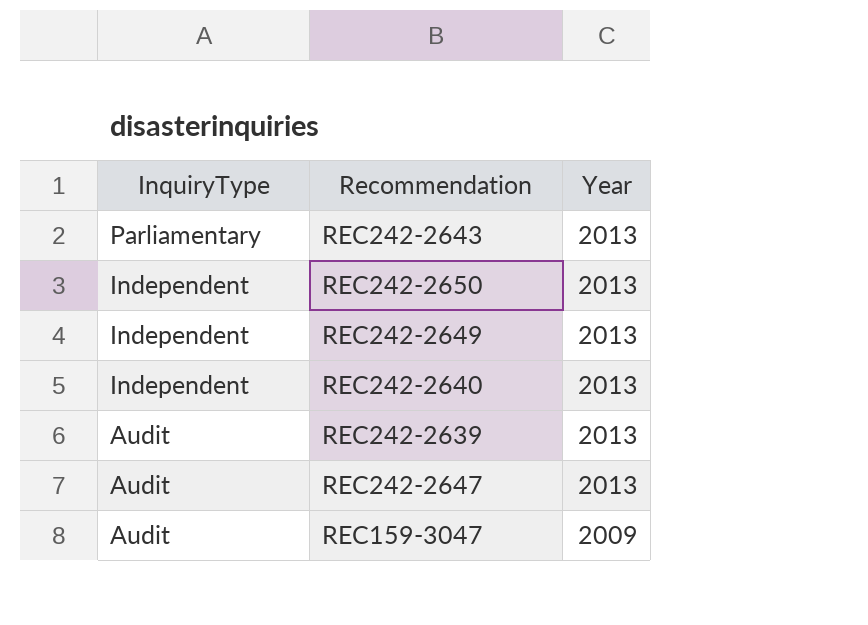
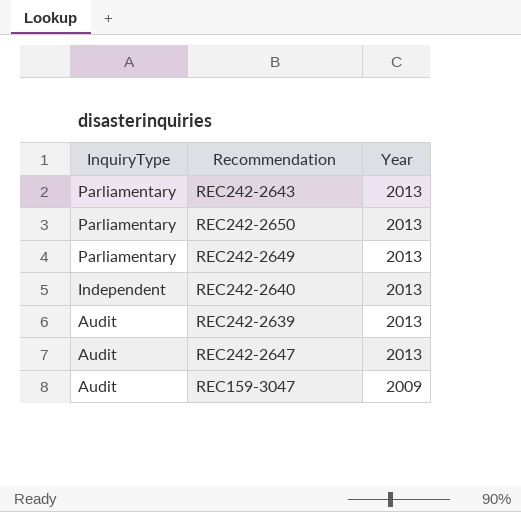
REC242-2650 | InquiryType: Independent -> Parliamentary
REC242-2649 | InquiryType: Independent -> Parliamentary

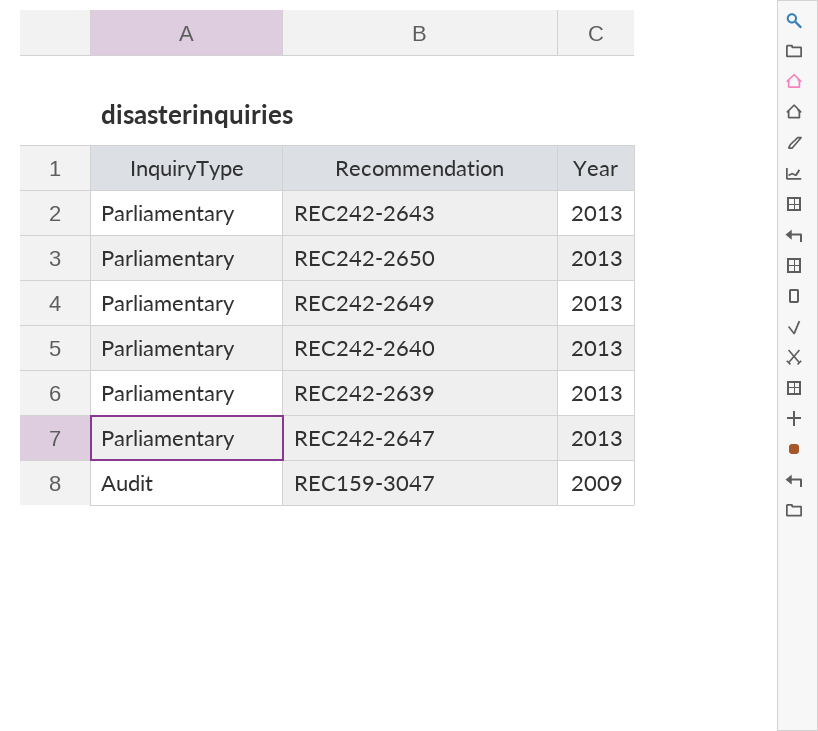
REC242-2640 | InquiryType: Independent -> Parliamentary
REC242-2639 | InquiryType: Audit -> Parliamentary
REC242-2647 | InquiryType: Audit -> Parliamentary

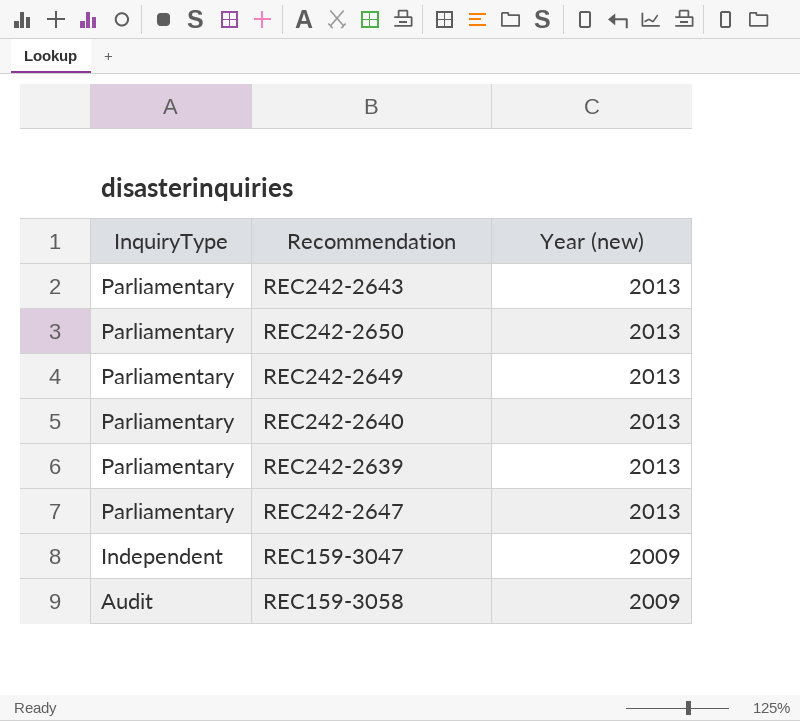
column name: Year -> Year (new)
REC159-3047 | InquiryType: Audit -> Independent
row REC159-3058: none -> Audit | 2009

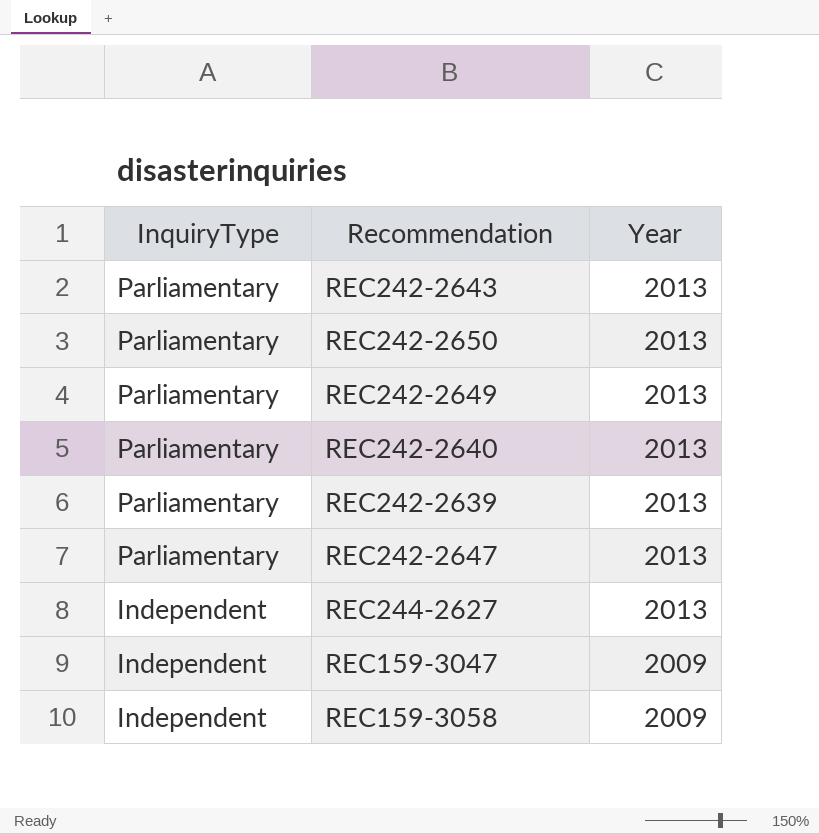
column name: Year (new) -> Year
row REC244-2627: none -> Independent | 2013
REC159-3058 | InquiryType: Audit -> Independent

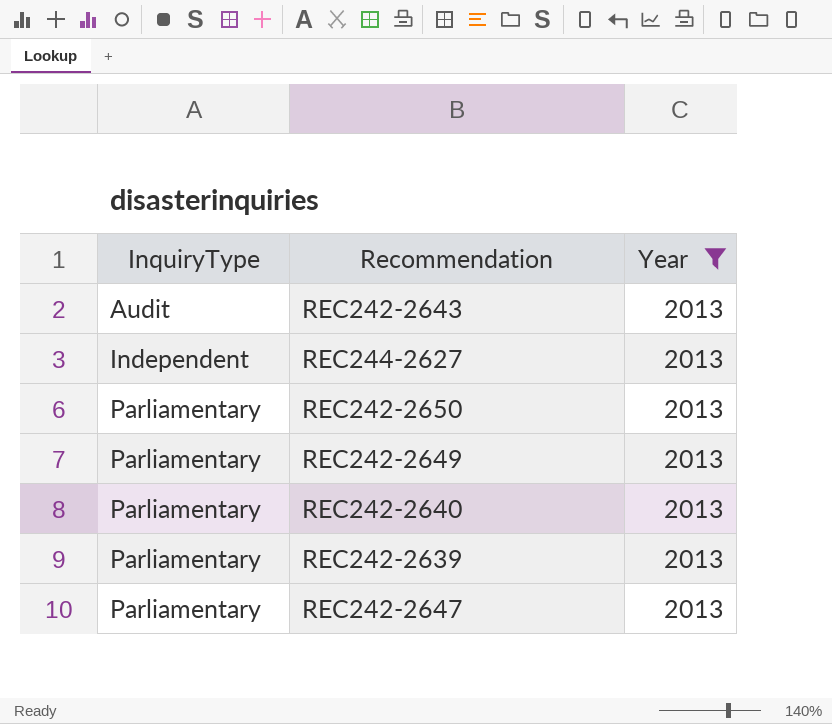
filter: none -> Year = 2013
row order: InquiryType descending -> InquiryType ascending
REC242-2643 | InquiryType: Parliamentary -> Audit

